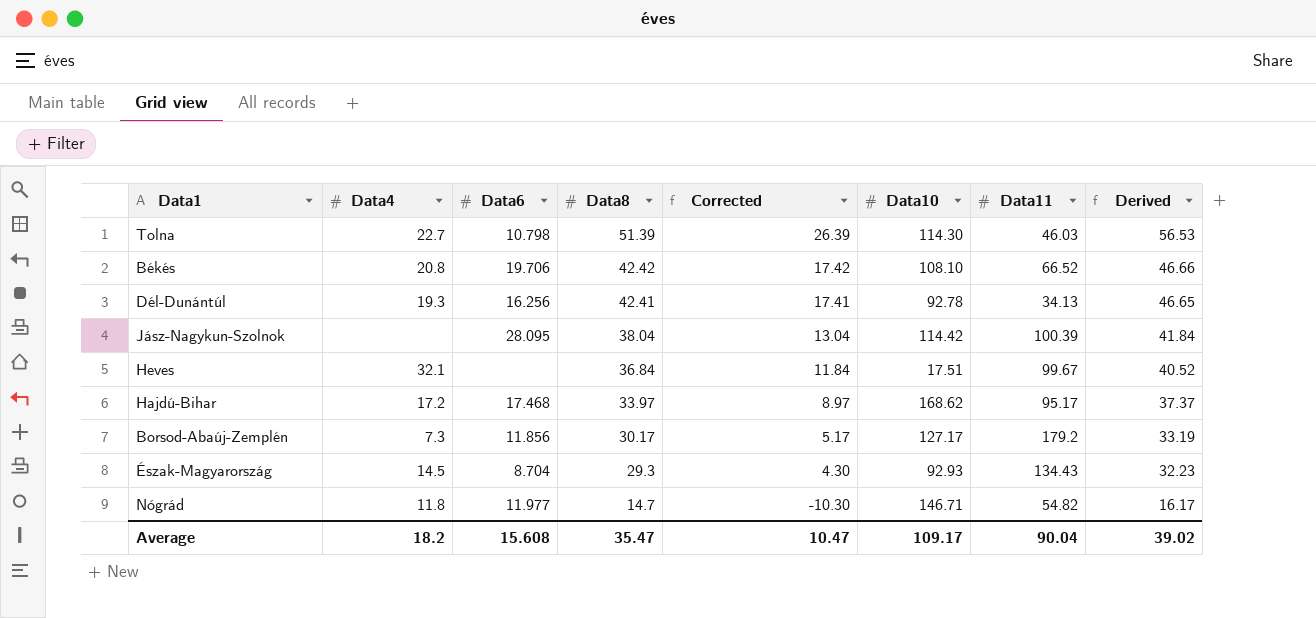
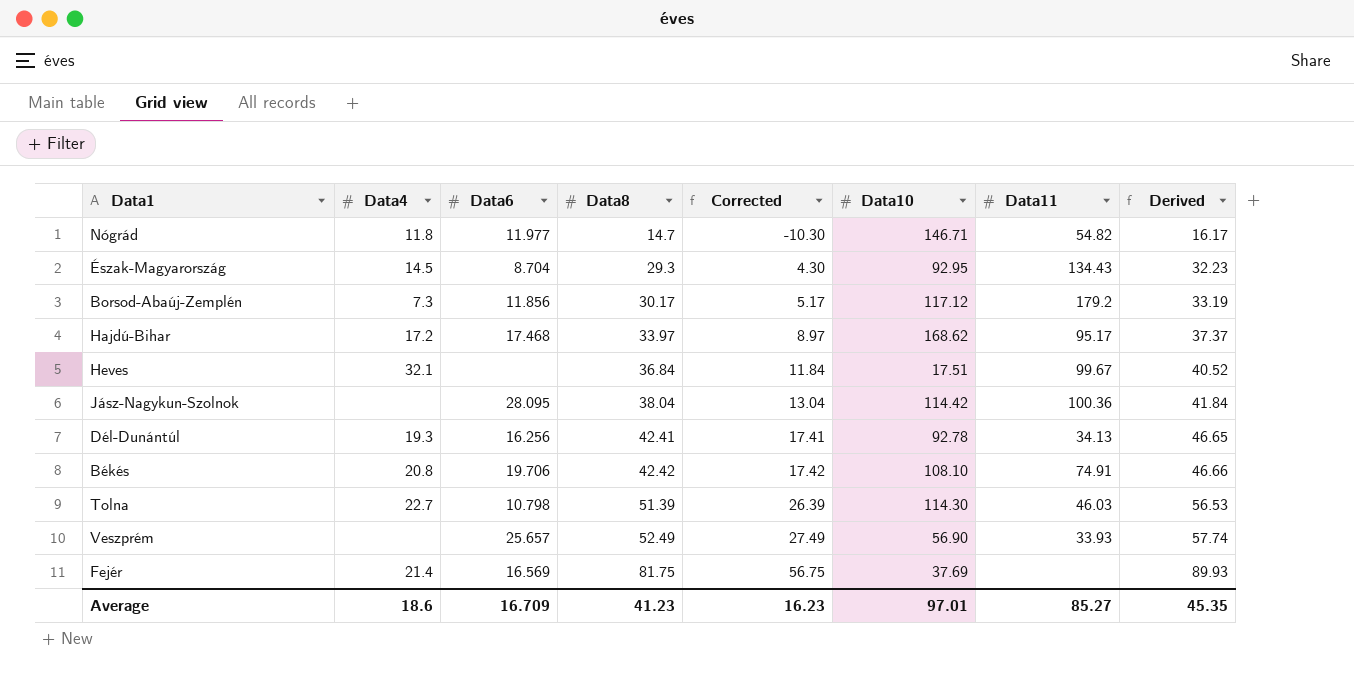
row order: Data8 descending -> Data8 ascending
Észak-Magyarország | Data10: 92.93 -> 92.95
Borsod-Abaúj-Zemplén | Data10: 127.17 -> 117.12
Jász-Nagykun-Szolnok | Data11: 100.39 -> 100.36
Békés | Data11: 66.52 -> 74.91
row Veszprém: none -> none | 25.657 | 52.49 | 27.49 | 56.90 | 33.93 | 57.74
row Fejér: none -> 21.4 | 16.569 | 81.75 | 56.75 | 37.69 | none | 89.93
Average | Data4: 18.2 -> 18.6
Average | Data6: 15.608 -> 16.709
Average | Data8: 35.47 -> 41.23
Average | Corrected: 10.47 -> 16.23
Average | Data10: 109.17 -> 97.01
Average | Data11: 90.04 -> 85.27
Average | Derived: 39.02 -> 45.35

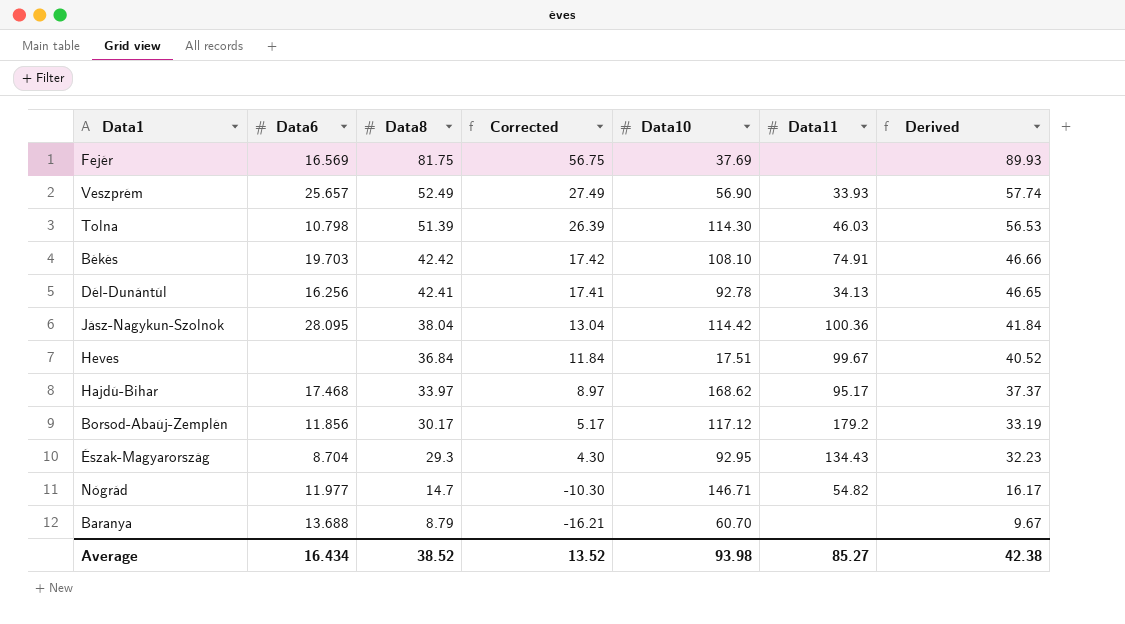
row order: Data8 ascending -> Data8 descending
column Data4 | position: 2 -> none
Békés | Data6: 19.706 -> 19.703
row Baranya: none -> 13.688 | 8.79 | -16.21 | 60.70 | none | 9.67
Average | Data6: 16.709 -> 16.434
Average | Data8: 41.23 -> 38.52
Average | Corrected: 16.23 -> 13.52
Average | Data10: 97.01 -> 93.98
Average | Derived: 45.35 -> 42.38

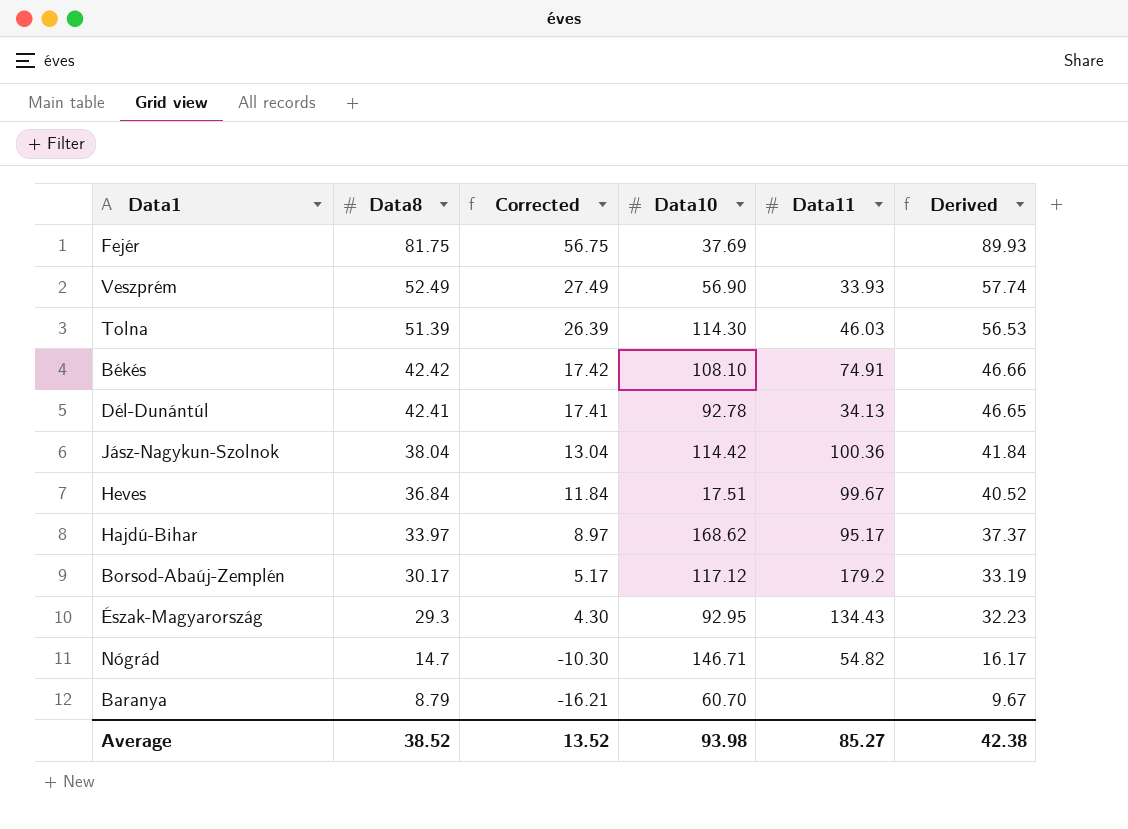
column Data6 | position: 2 -> none

